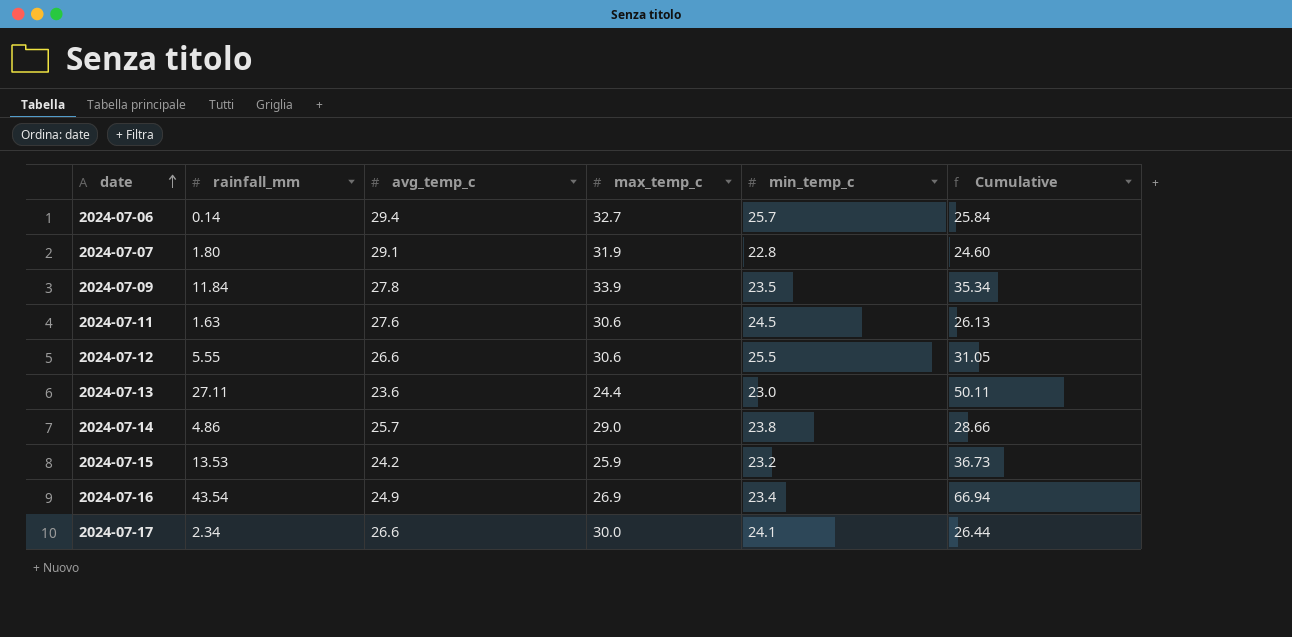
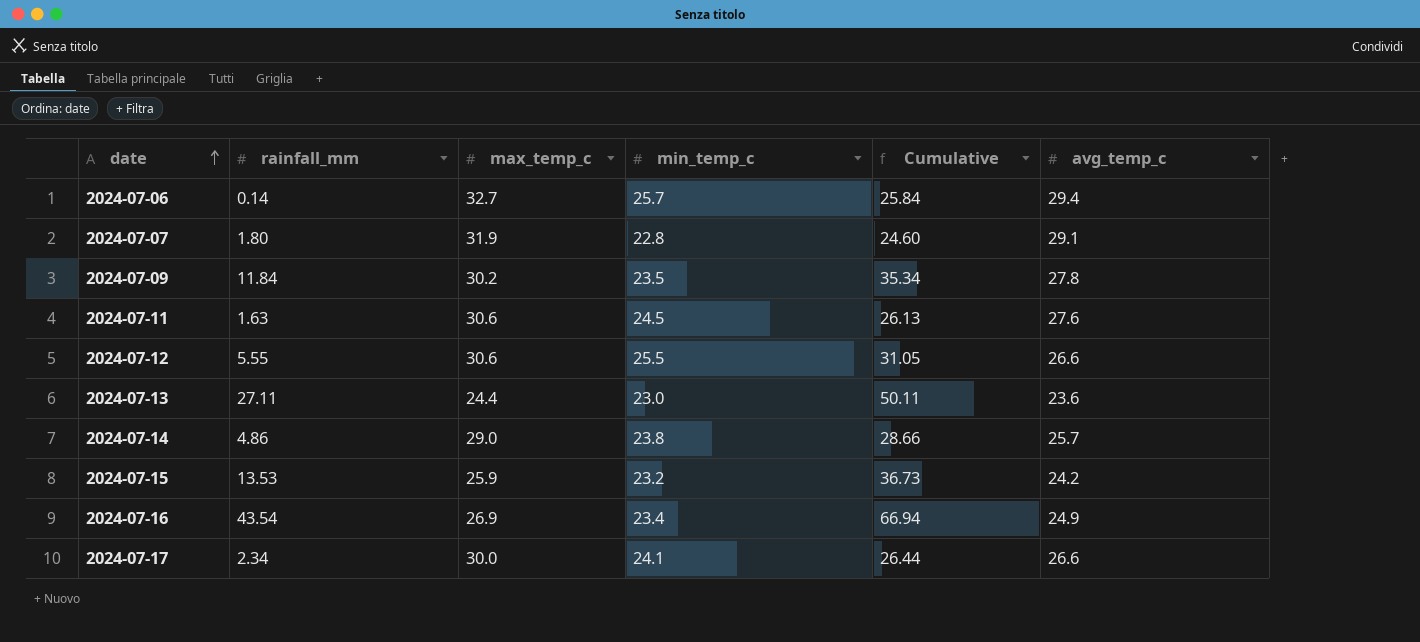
column avg_temp_c | position: 3 -> 6
2024-07-09 | max_temp_c: 33.9 -> 30.2

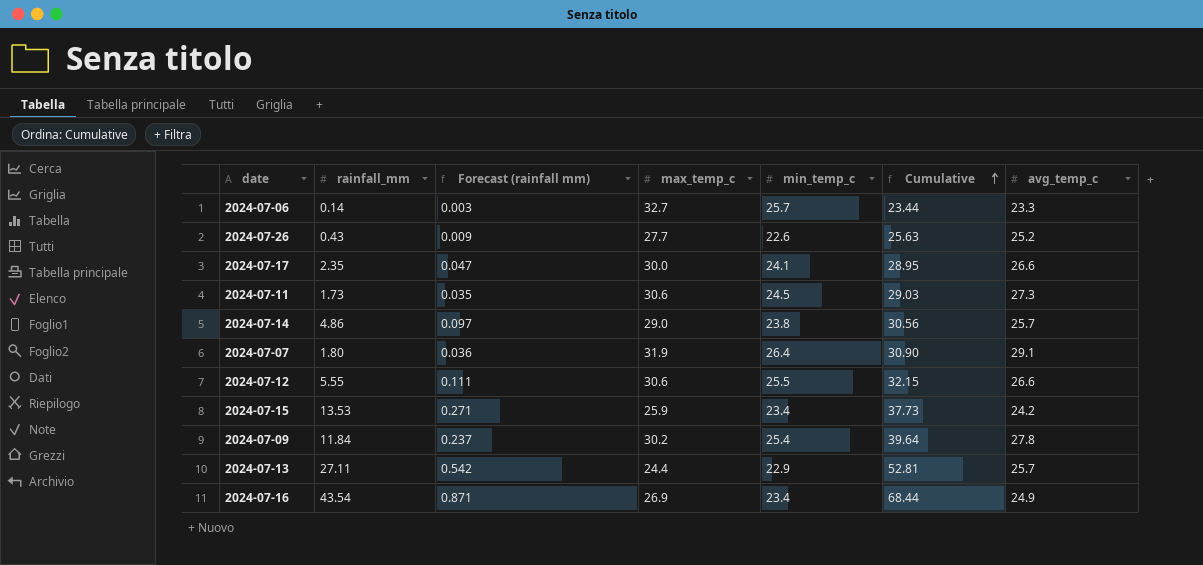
row order: date ascending -> Cumulative ascending
column Forecast (rainfall mm) | formula: none -> [rainfall_mm] * 0.02
column Cumulative | formula: [rainfall_mm] + [min_temp_c] -> [rainfall_mm] + [avg_temp_c]
2024-07-06 | avg_temp_c: 29.4 -> 23.3
row 2024-07-26: none -> 0.43 | 0.009 | 27.7 | 22.6 | 25.63 | 25.2
2024-07-17 | rainfall_mm: 2.34 -> 2.35
2024-07-11 | rainfall_mm: 1.63 -> 1.73
2024-07-11 | avg_temp_c: 27.6 -> 27.3
2024-07-07 | min_temp_c: 22.8 -> 26.4
2024-07-15 | min_temp_c: 23.2 -> 23.4
2024-07-09 | min_temp_c: 23.5 -> 25.4
2024-07-13 | min_temp_c: 23.0 -> 22.9
2024-07-13 | avg_temp_c: 23.6 -> 25.7

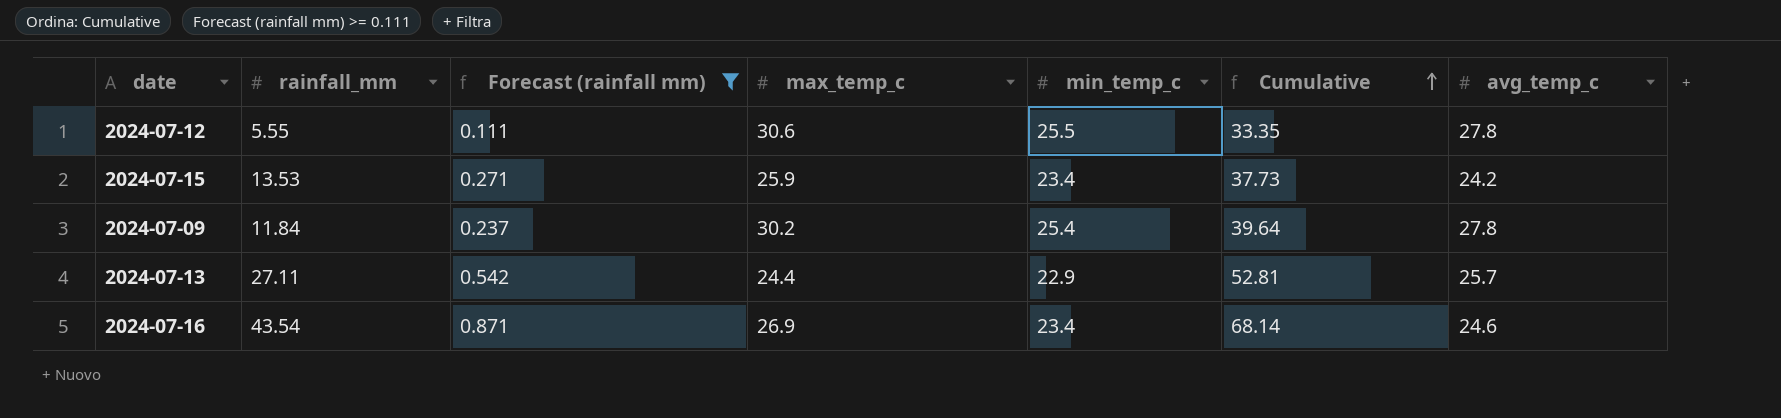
filter: none -> Forecast (rainfall mm) >= 0.111
2024-07-12 | Cumulative: 32.15 -> 33.35
2024-07-12 | avg_temp_c: 26.6 -> 27.8
2024-07-16 | Cumulative: 68.44 -> 68.14
2024-07-16 | avg_temp_c: 24.9 -> 24.6

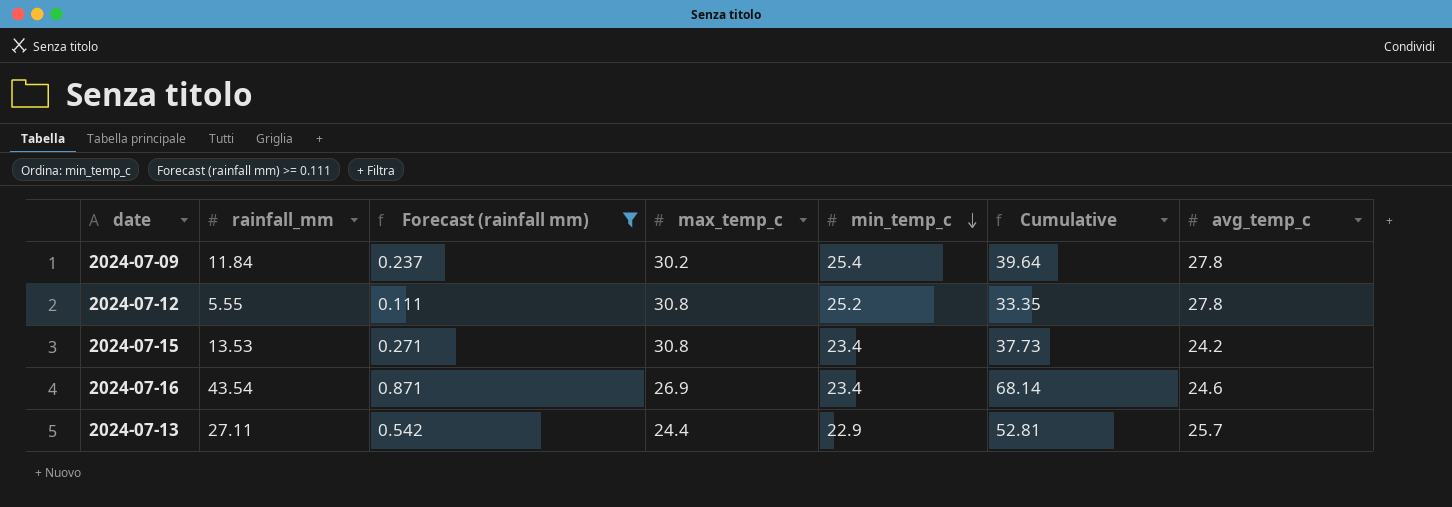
row order: Cumulative ascending -> min_temp_c descending
2024-07-12 | max_temp_c: 30.6 -> 30.8
2024-07-12 | min_temp_c: 25.5 -> 25.2
2024-07-15 | max_temp_c: 25.9 -> 30.8

